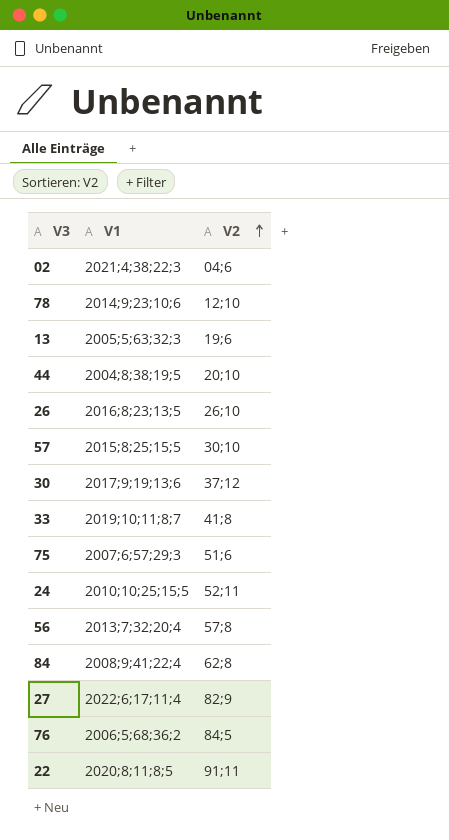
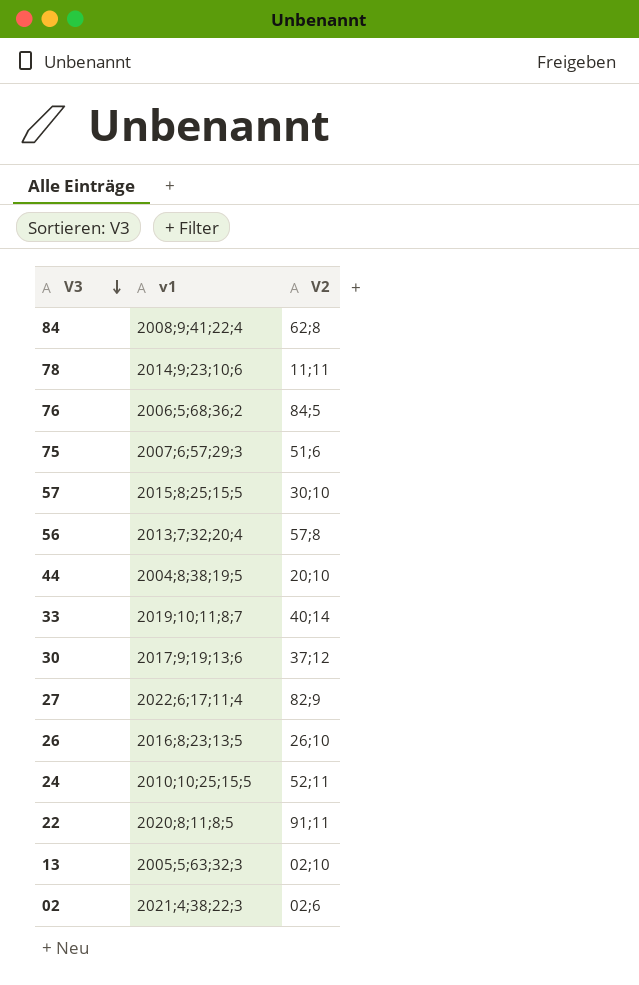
row order: V2 ascending -> V3 descending
column name: V1 -> v1
78 | V2: 12;10 -> 11;11
33 | V2: 41;8 -> 40;14
13 | V2: 19;6 -> 02;10
02 | V2: 04;6 -> 02;6

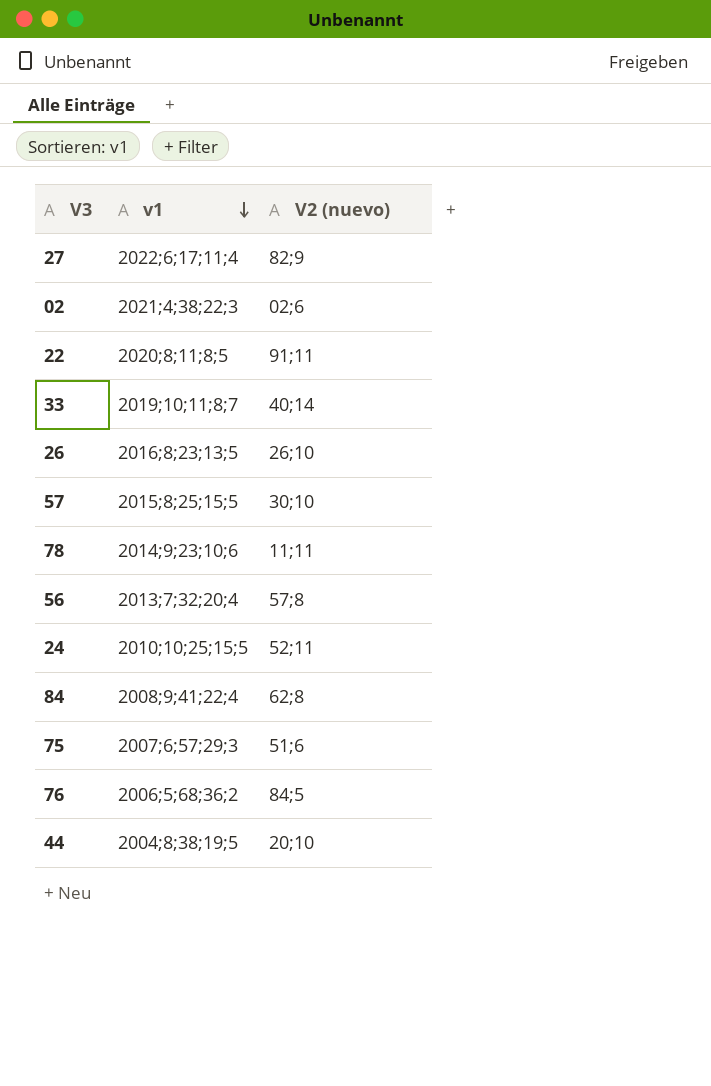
row order: V3 descending -> v1 descending
column name: V2 -> V2 (nuevo)
row 30: 2017;9;19;13;6 | 37;12 -> none
row 13: 2005;5;63;32;3 | 02;10 -> none

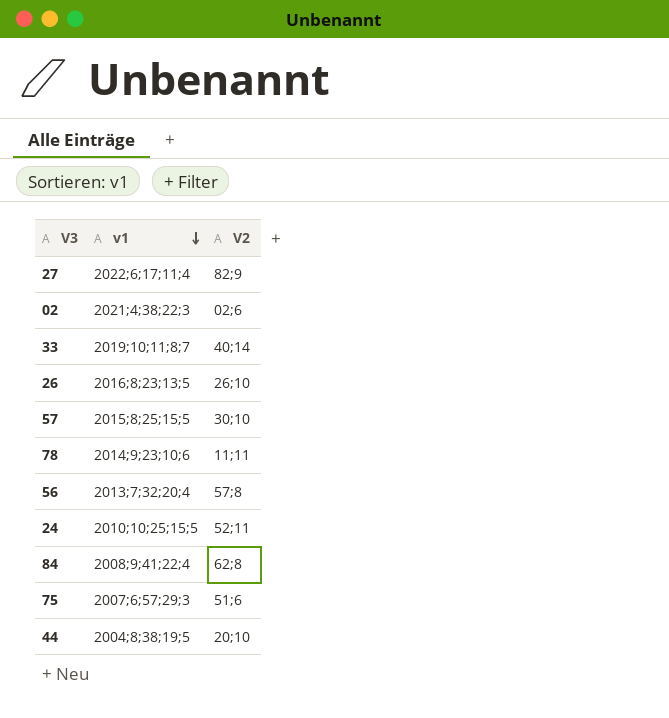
column name: V2 (nuevo) -> V2
row 22: 2020;8;11;8;5 | 91;11 -> none
row 76: 2006;5;68;36;2 | 84;5 -> none

